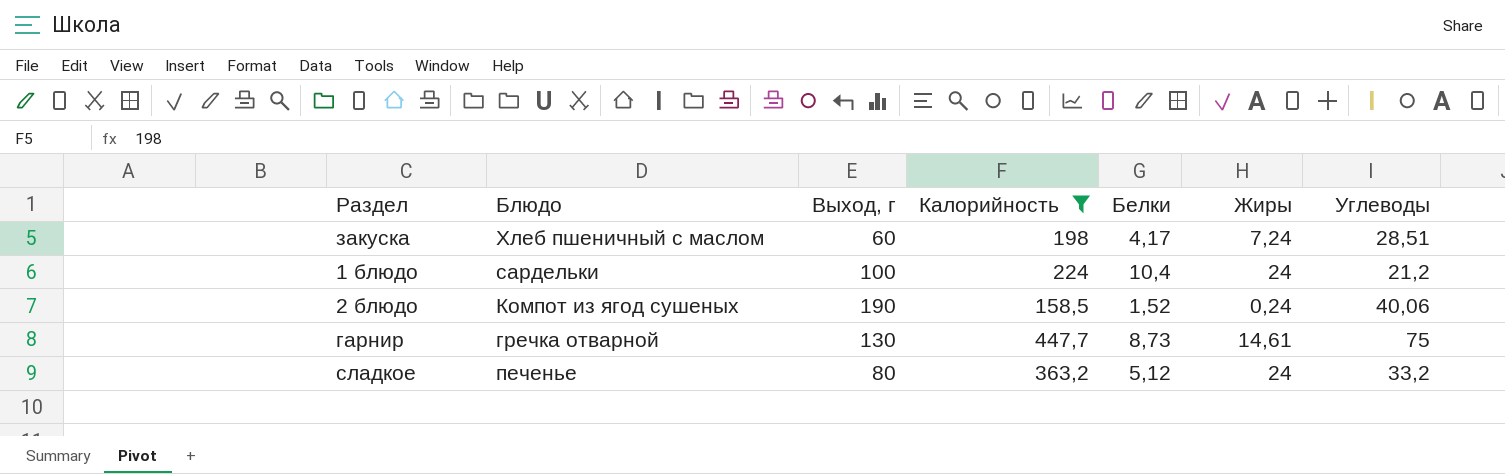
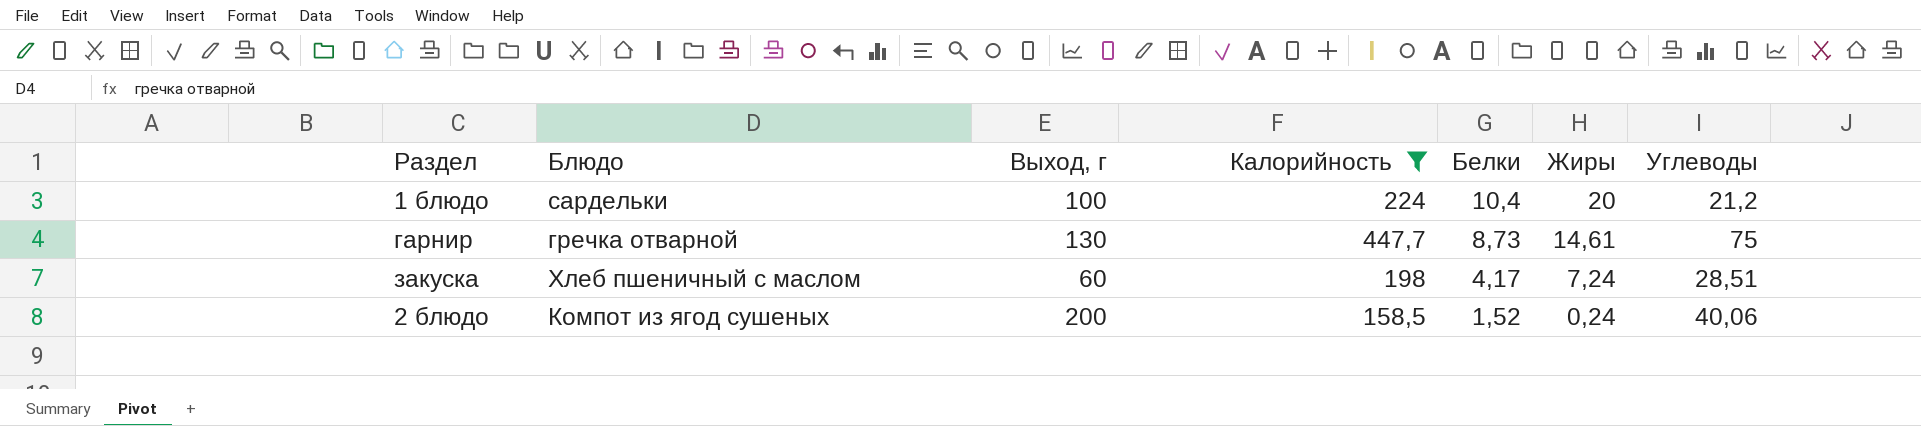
row order: none -> Белки descending
row сладкое: печенье | 80 | 363,2 | 5,12 | 24 | 33,2 -> none
1 блюдо | Жиры: 24 -> 20
2 блюдо | Выход, г: 190 -> 200

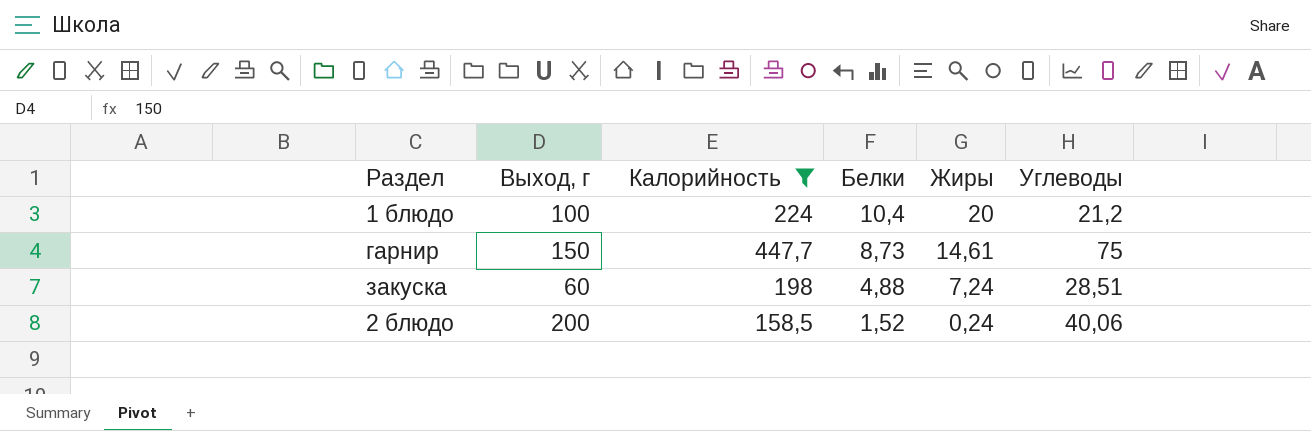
column Блюдо | position: 2 -> none
гарнир | Выход, г: 130 -> 150
закуска | Белки: 4,17 -> 4,88

